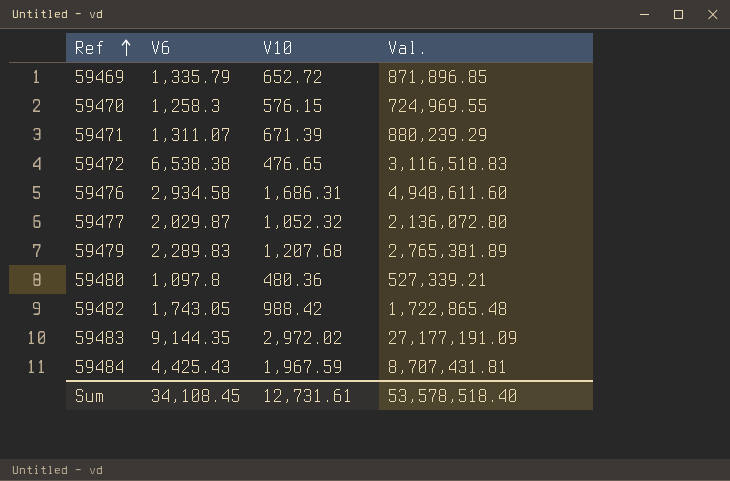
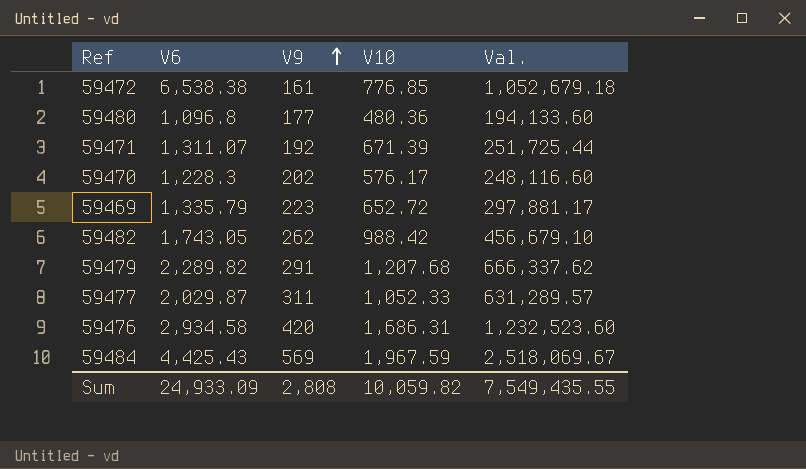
row order: Ref ascending -> V9 ascending
column V9 | position: none -> 3
column Val. | formula: [V6] * [V10] -> [V6] * [V9]
row 59483: 9,144.35 | 2,972.02 | 27,177,191.09 -> none
59472 | V10: 476.65 -> 776.85
59480 | V6: 1,097.8 -> 1,096.8
59470 | V6: 1,258.3 -> 1,228.3
59470 | V10: 576.15 -> 576.17
59479 | V6: 2,289.83 -> 2,289.82
59477 | V10: 1,052.32 -> 1,052.33
Sum | V6: 34,108.45 -> 24,933.09
Sum | V10: 12,731.61 -> 10,059.82
Sum | Val.: 53,578,518.40 -> 7,549,435.55

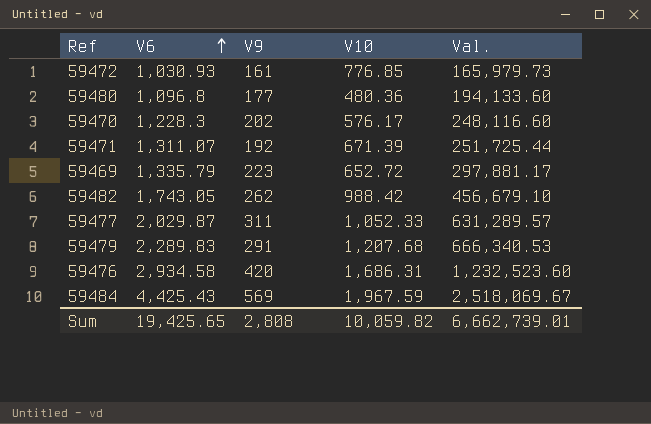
row order: V9 ascending -> V6 ascending
59472 | V6: 6,538.38 -> 1,030.93
59472 | Val.: 1,052,679.18 -> 165,979.73
59479 | V6: 2,289.82 -> 2,289.83
59479 | Val.: 666,337.62 -> 666,340.53
Sum | V6: 24,933.09 -> 19,425.65
Sum | Val.: 7,549,435.55 -> 6,662,739.01

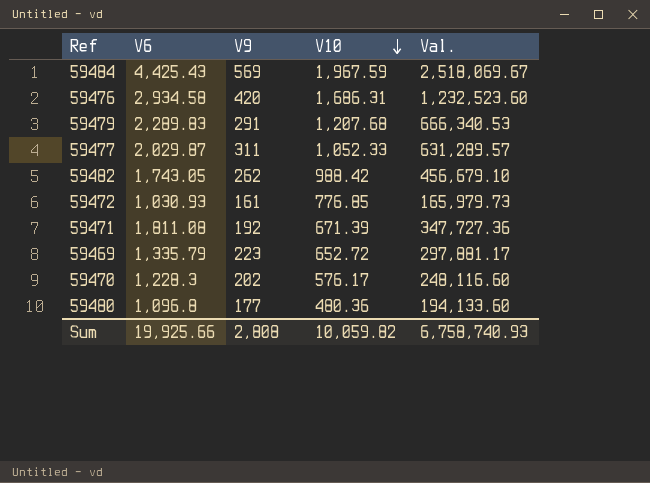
row order: V6 ascending -> V10 descending
59471 | V6: 1,311.07 -> 1,811.08
59471 | Val.: 251,725.44 -> 347,727.36
Sum | V6: 19,425.65 -> 19,925.66
Sum | Val.: 6,662,739.01 -> 6,758,740.93

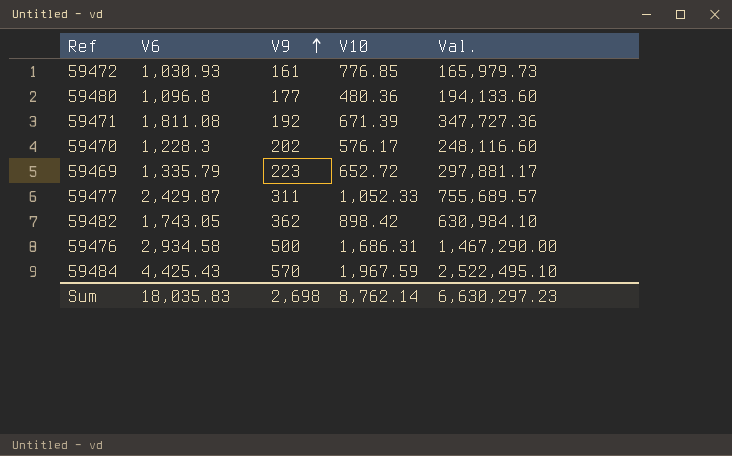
row order: V10 descending -> V9 ascending
row 59479: 2,289.83 | 291 | 1,207.68 | 666,340.53 -> none
59477 | V6: 2,029.87 -> 2,429.87
59477 | Val.: 631,289.57 -> 755,689.57
59482 | V9: 262 -> 362
59482 | V10: 988.42 -> 898.42
59482 | Val.: 456,679.10 -> 630,984.10
59476 | V9: 420 -> 500
59476 | Val.: 1,232,523.60 -> 1,467,290.00
59484 | V9: 569 -> 570
59484 | Val.: 2,518,069.67 -> 2,522,495.10
Sum | V6: 19,925.66 -> 18,035.83
Sum | V9: 2,808 -> 2,698
Sum | V10: 10,059.82 -> 8,762.14
Sum | Val.: 6,758,740.93 -> 6,630,297.23

